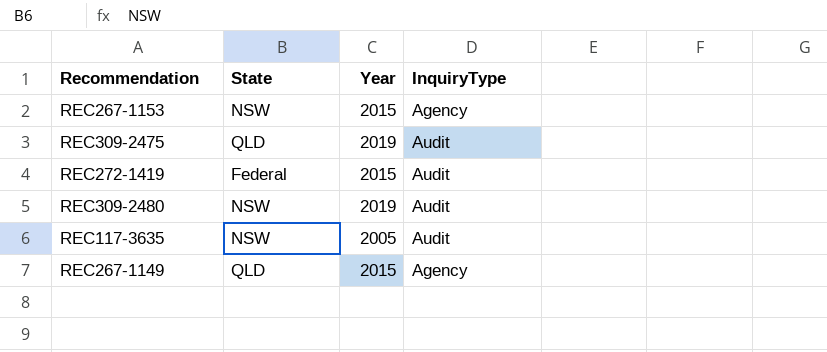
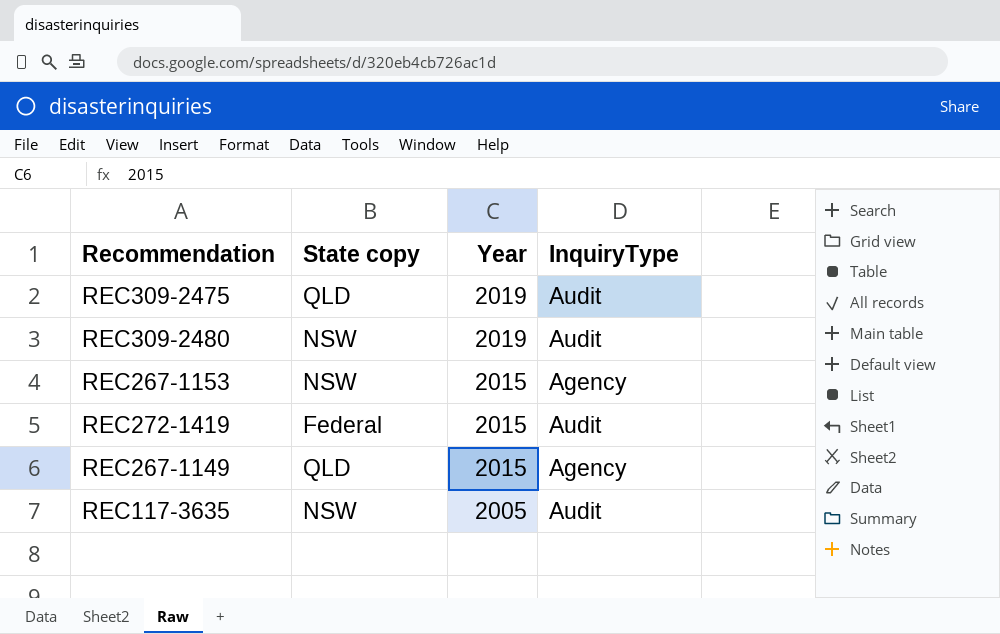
row order: none -> Year descending
column name: State -> State copy

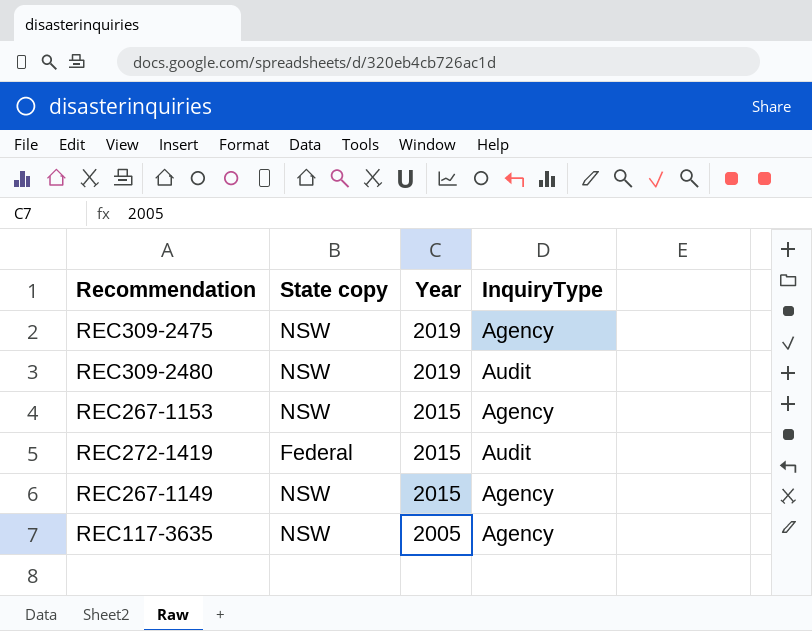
REC309-2475 | State copy: QLD -> NSW
REC309-2475 | InquiryType: Audit -> Agency
REC267-1149 | State copy: QLD -> NSW
REC117-3635 | InquiryType: Audit -> Agency

